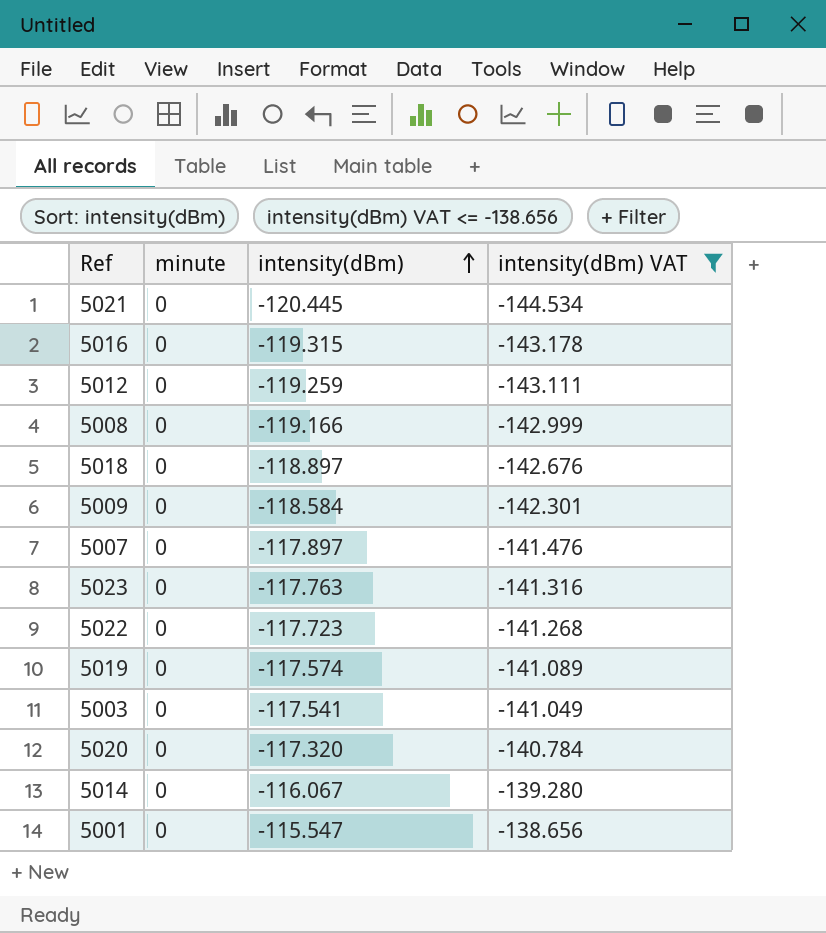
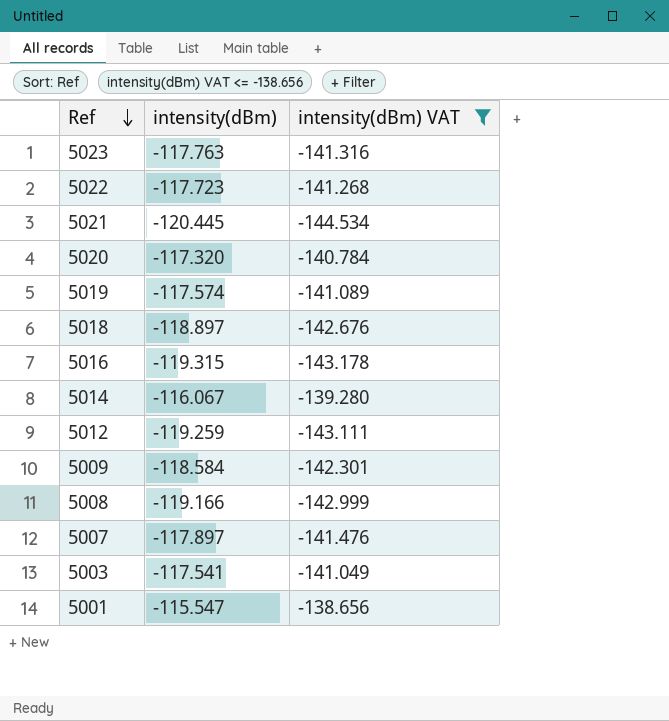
row order: intensity(dBm) ascending -> Ref descending
column minute | position: 2 -> none

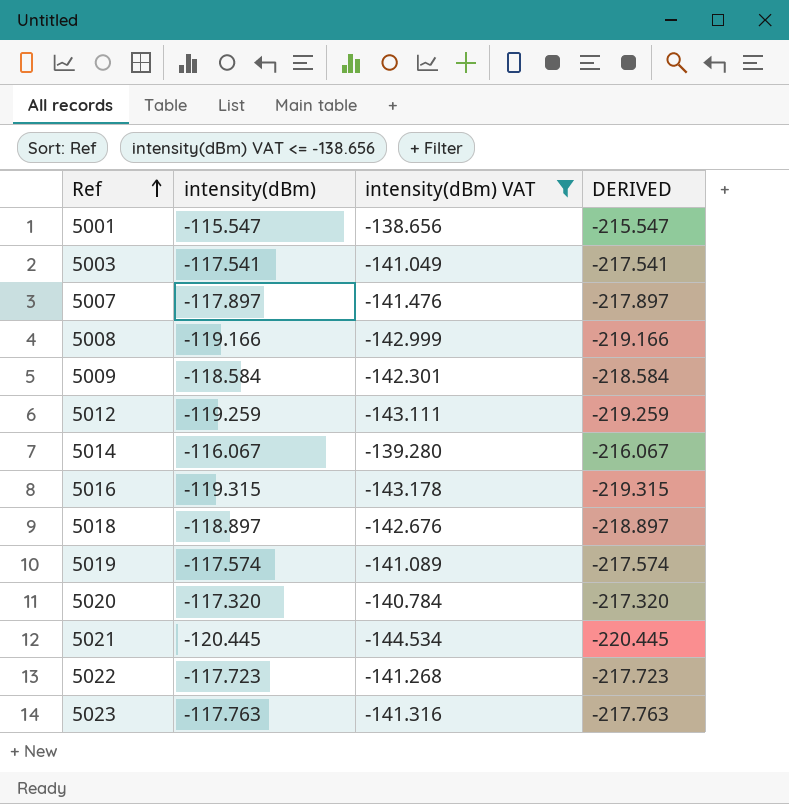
row order: Ref descending -> Ref ascending
column DERIVED | formula: none -> [intensity(dBm)] - 100

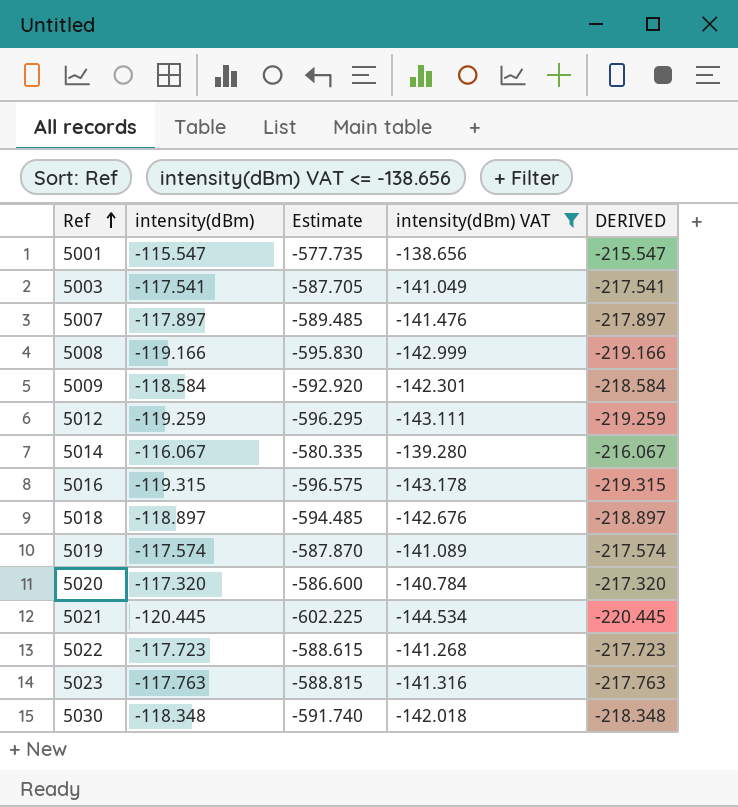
column Estimate | formula: none -> [intensity(dBm)] * 5
row 5030: none -> -118.348 | -591.740 | -142.018 | -218.348

